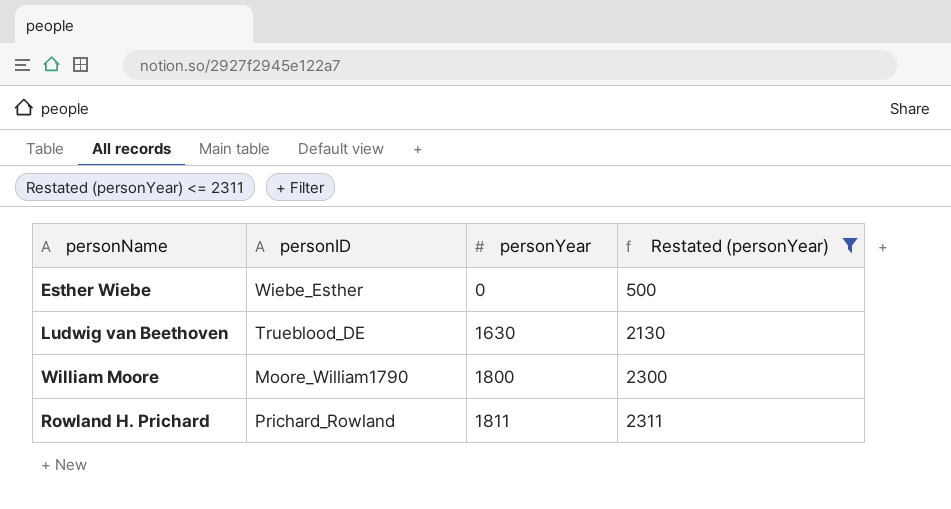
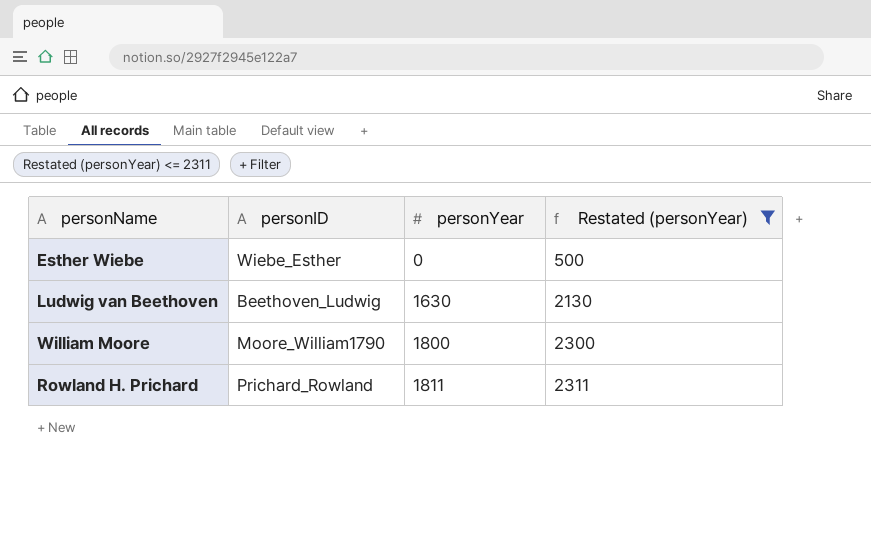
Ludwig van Beethoven | personID: Trueblood_DE -> Beethoven_Ludwig

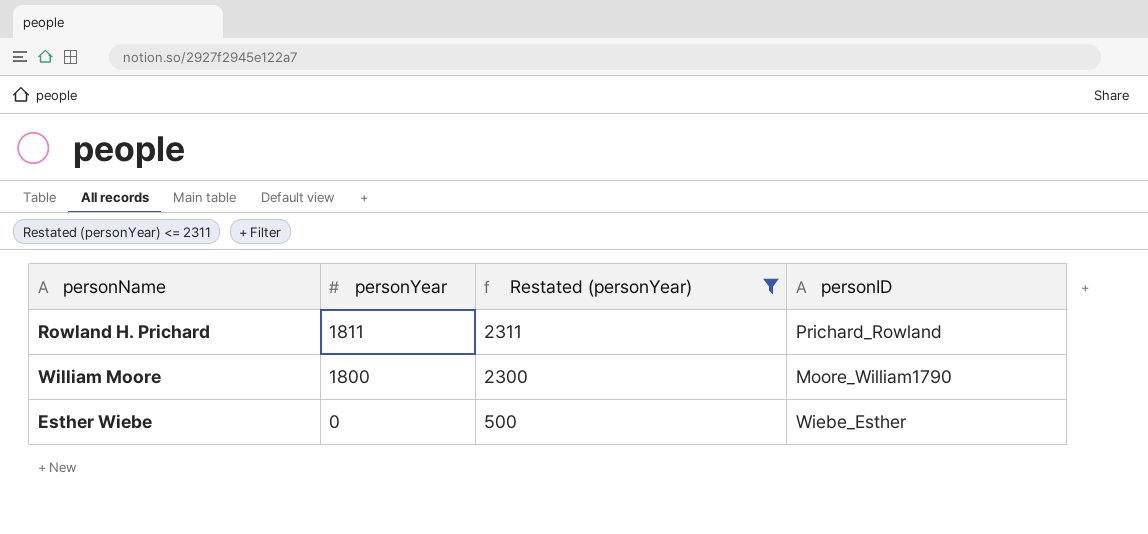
row order: personYear ascending -> personYear descending
column personID | position: 2 -> 4
row Ludwig van Beethoven: Beethoven_Ludwig | 1630 | 2130 -> none

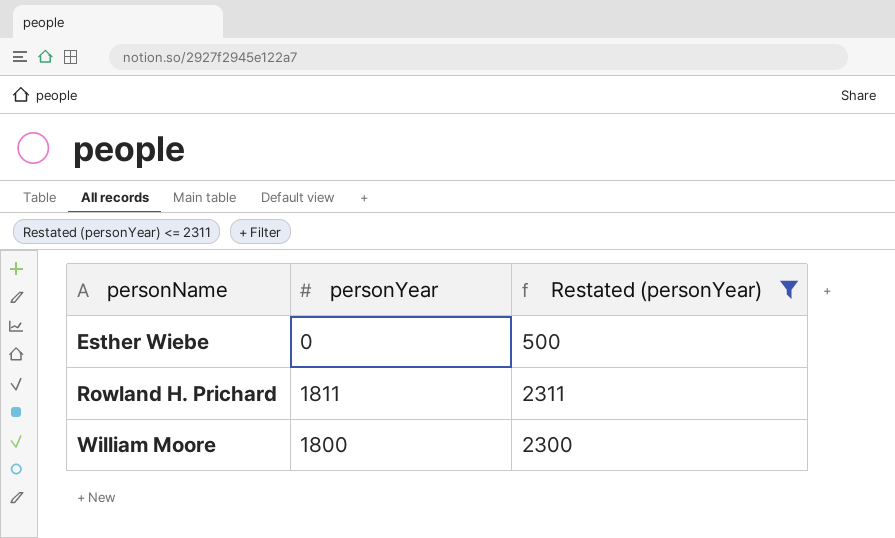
row order: personYear descending -> personName ascending
column personID | position: 4 -> none

